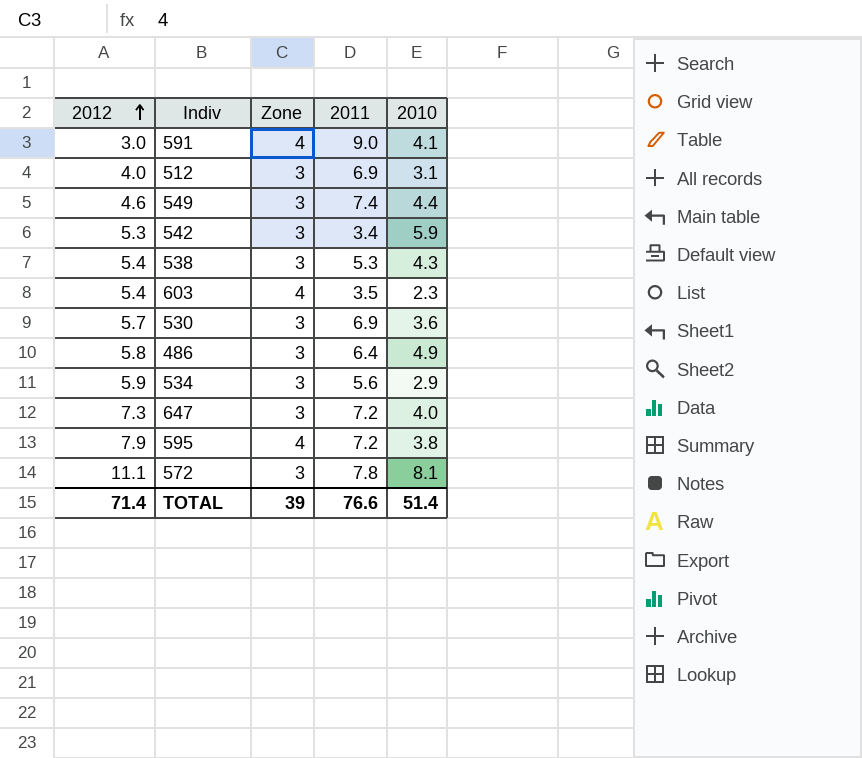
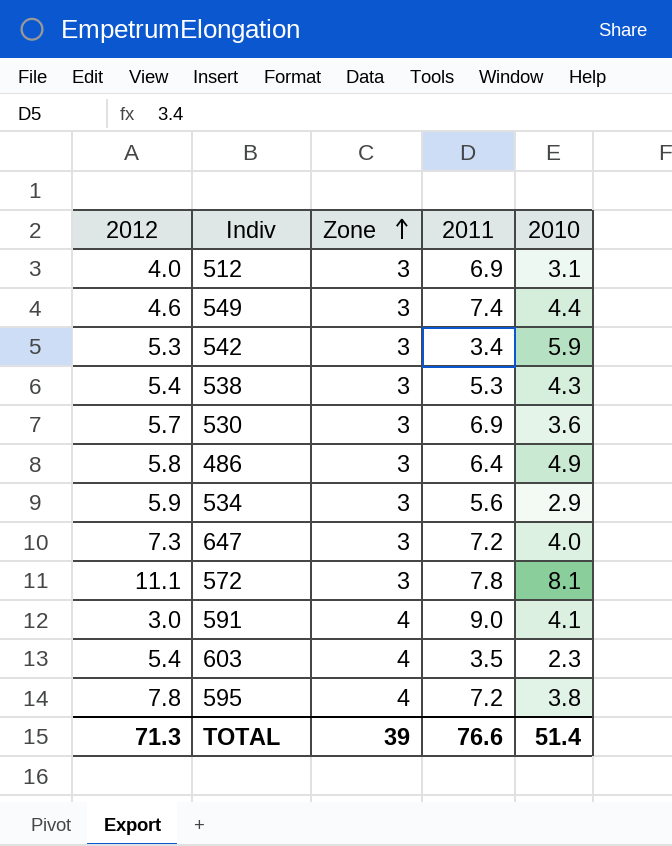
row order: 2012 ascending -> Zone ascending
595 | 2012: 7.9 -> 7.8
TOTAL | 2012: 71.4 -> 71.3

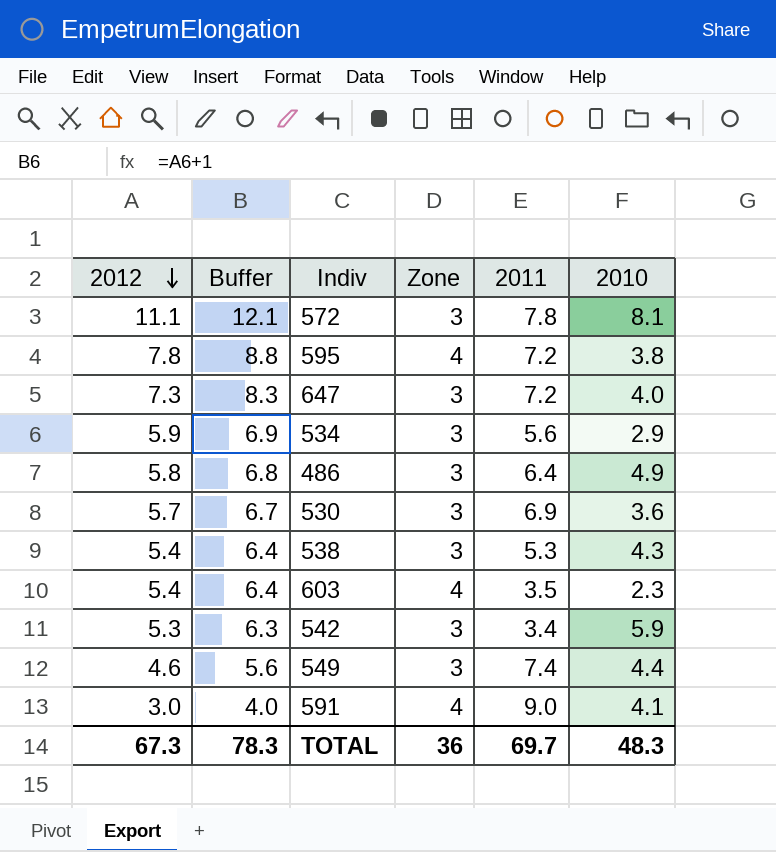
row order: Zone ascending -> 2012 descending
column Buffer | formula: none -> [2012] + 1
row 512: 4.0 | 3 | 6.9 | 3.1 -> none
TOTAL | 2012: 71.3 -> 67.3
TOTAL | Zone: 39 -> 36
TOTAL | 2011: 76.6 -> 69.7
TOTAL | 2010: 51.4 -> 48.3

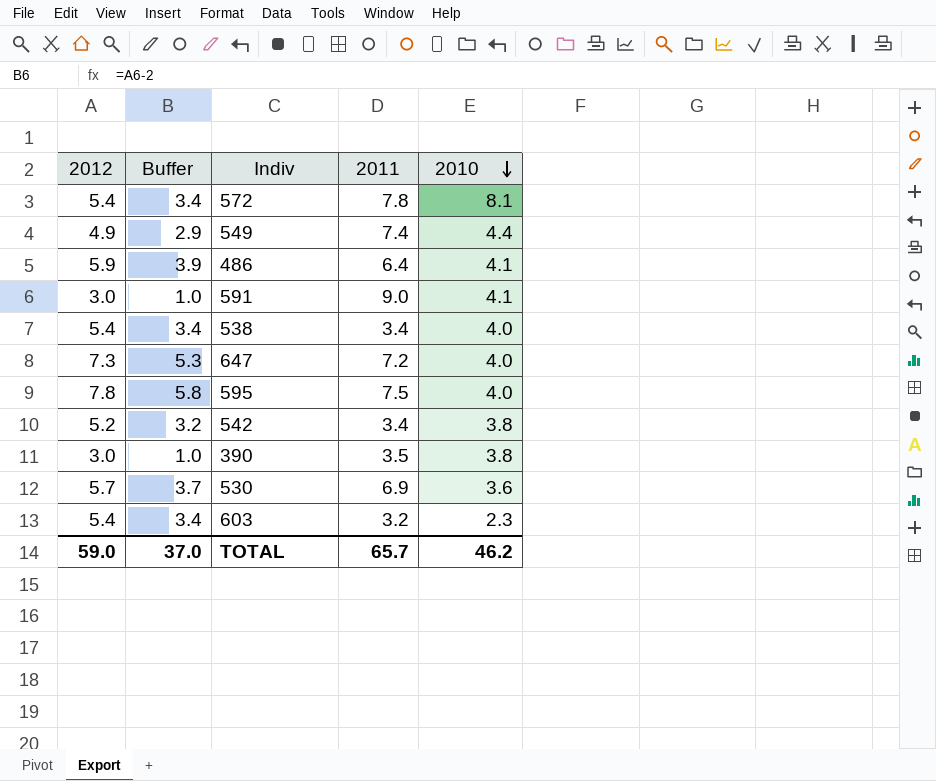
row order: 2012 descending -> 2010 descending
column Zone | position: 4 -> none
column Buffer | formula: [2012] + 1 -> [2012] - 2
row 534: 5.9 | 6.9 | 3 | 5.6 | 2.9 -> none
572 | 2012: 11.1 -> 5.4
549 | 2012: 4.6 -> 4.9
486 | 2012: 5.8 -> 5.9
486 | 2010: 4.9 -> 4.1
538 | 2011: 5.3 -> 3.4
538 | 2010: 4.3 -> 4.0
595 | 2011: 7.2 -> 7.5
595 | 2010: 3.8 -> 4.0
542 | 2012: 5.3 -> 5.2
542 | 2010: 5.9 -> 3.8
row 390: none -> 3.0 | 1.0 | 3.5 | 3.8
603 | 2011: 3.5 -> 3.2
TOTAL | 2012: 67.3 -> 59.0
TOTAL | Buffer: 78.3 -> 37.0
TOTAL | 2011: 69.7 -> 65.7
TOTAL | 2010: 48.3 -> 46.2

